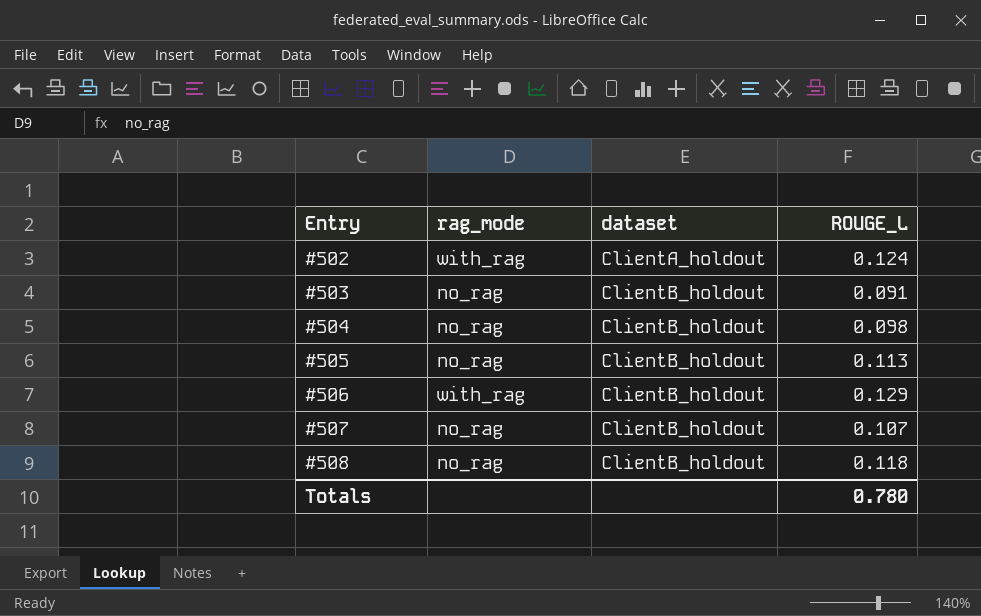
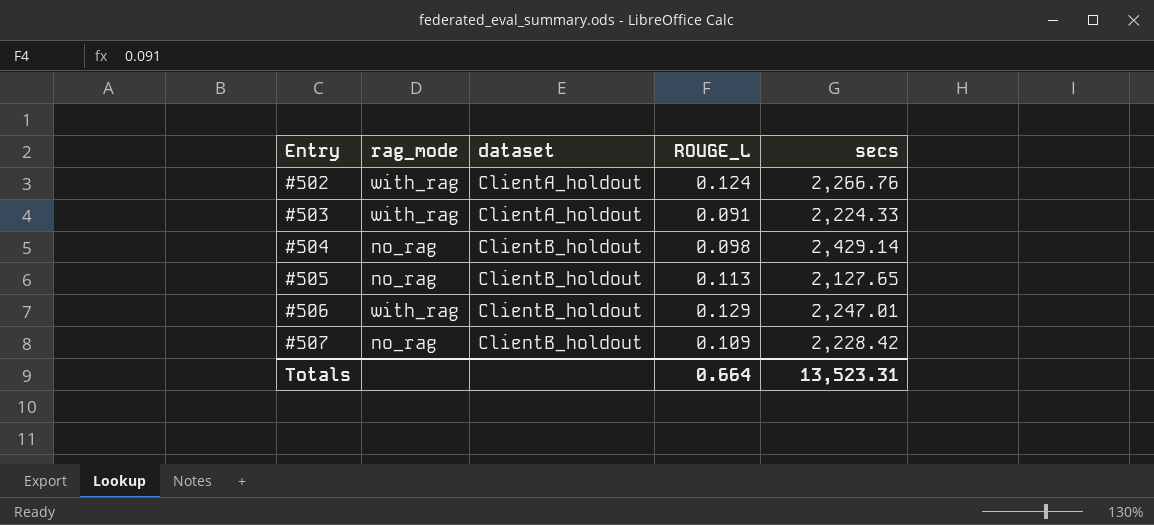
column secs | position: none -> 5
row #508: no_rag | ClientB_holdout | 0.118 -> none
#503 | rag_mode: no_rag -> with_rag
#503 | dataset: ClientB_holdout -> ClientA_holdout
#507 | ROUGE_L: 0.107 -> 0.109
Totals | ROUGE_L: 0.780 -> 0.664

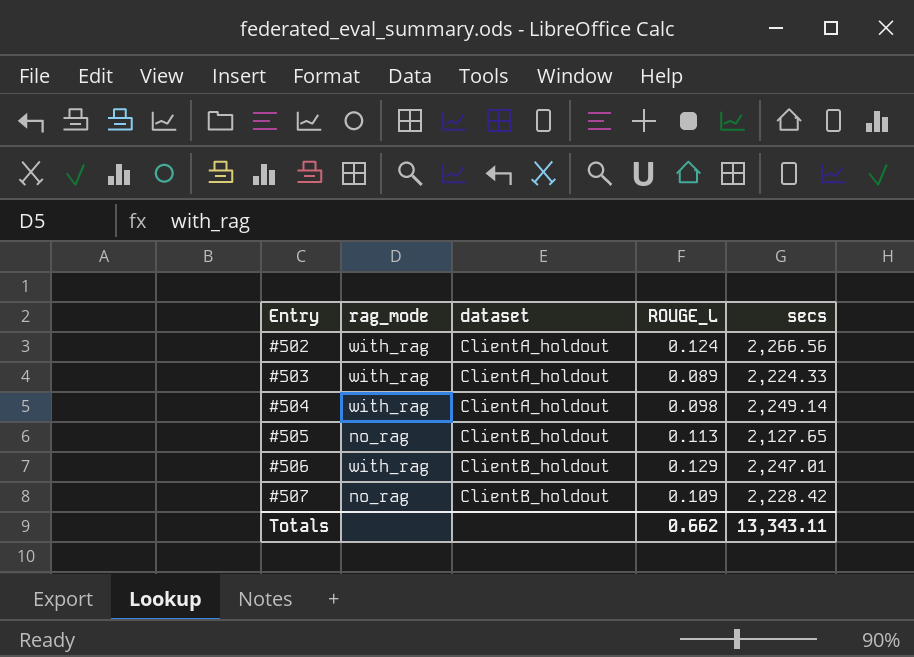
#502 | secs: 2,266.76 -> 2,266.56
#503 | ROUGE_L: 0.091 -> 0.089
#504 | rag_mode: no_rag -> with_rag
#504 | dataset: ClientB_holdout -> ClientA_holdout
#504 | secs: 2,429.14 -> 2,249.14
Totals | ROUGE_L: 0.664 -> 0.662
Totals | secs: 13,523.31 -> 13,343.11

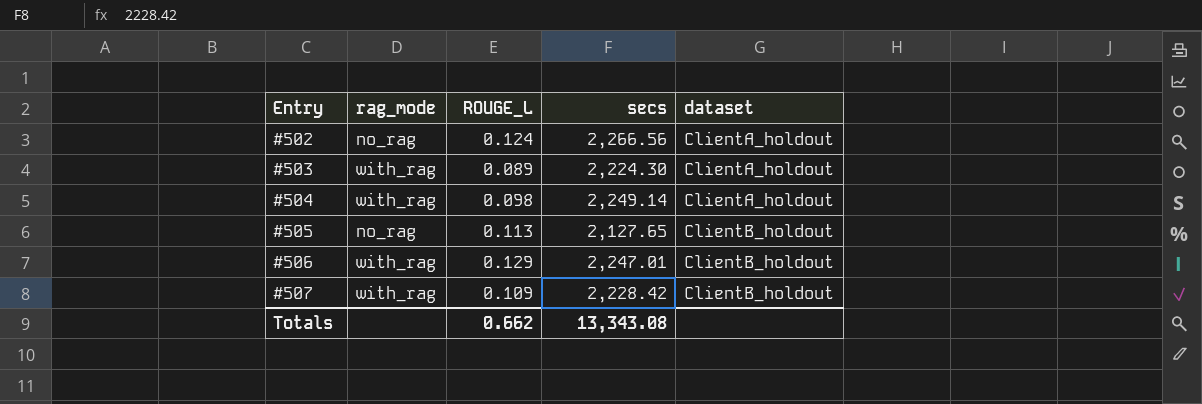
column dataset | position: 3 -> 5
#502 | rag_mode: with_rag -> no_rag
#503 | secs: 2,224.33 -> 2,224.30
#507 | rag_mode: no_rag -> with_rag
Totals | secs: 13,343.11 -> 13,343.08

